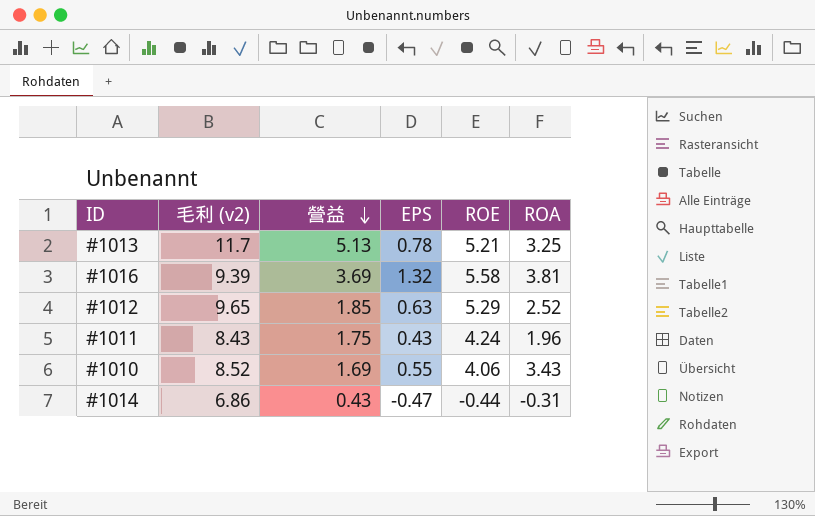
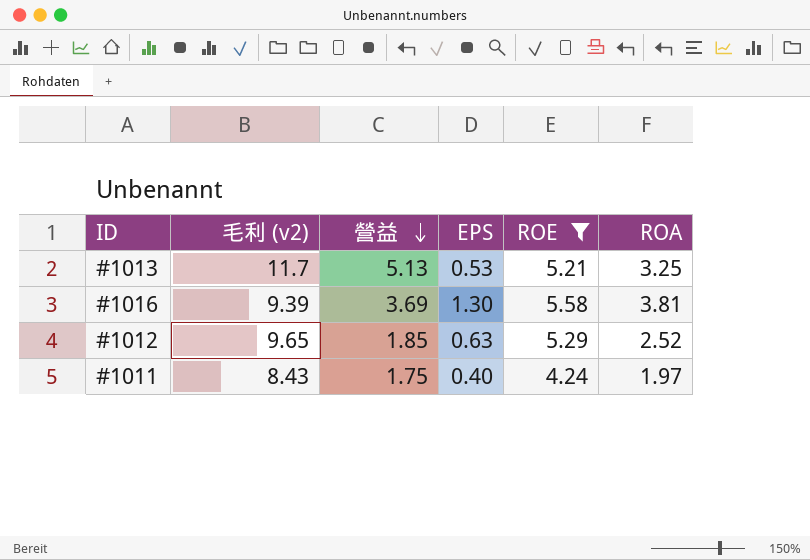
filter: none -> ROE >= 4.24
#1013 | EPS: 0.78 -> 0.53
#1016 | EPS: 1.32 -> 1.30
#1011 | EPS: 0.43 -> 0.40
#1011 | ROA: 1.96 -> 1.97

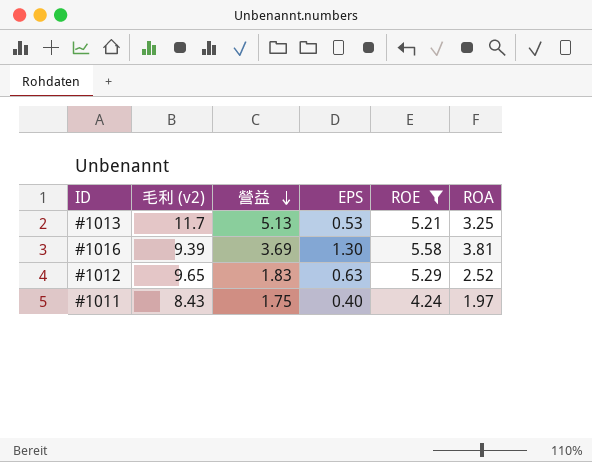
#1012 | 營益: 1.85 -> 1.83

